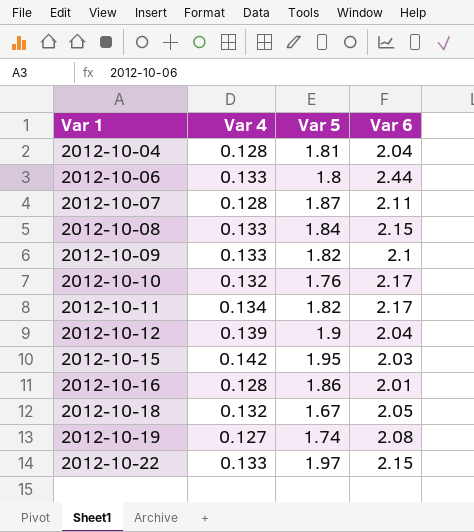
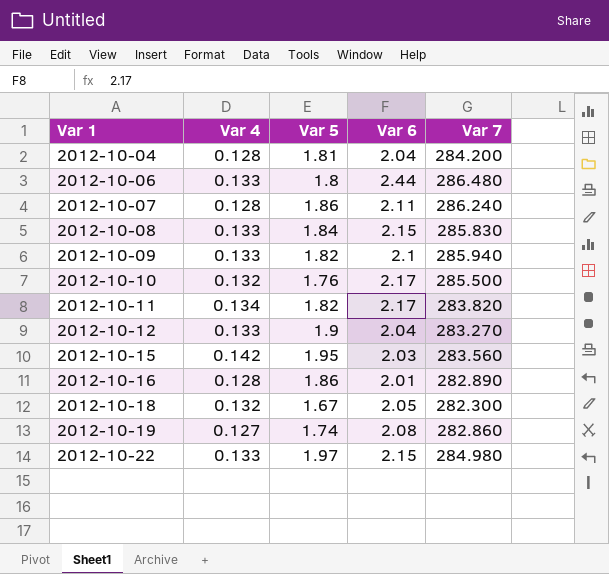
column Var 7 | position: none -> 5
2012-10-07 | Var 5: 1.87 -> 1.86
2012-10-12 | Var 4: 0.139 -> 0.133

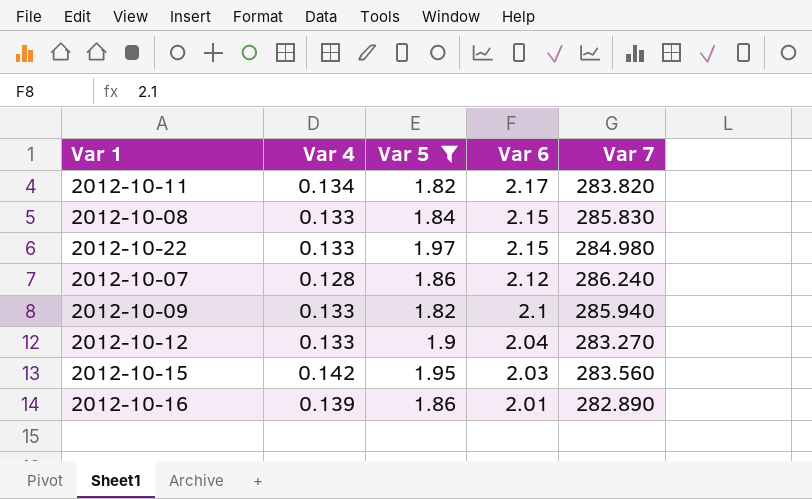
filter: none -> Var 5 >= 1.82
row order: Var 1 ascending -> Var 6 descending
2012-10-07 | Var 6: 2.11 -> 2.12
2012-10-16 | Var 4: 0.128 -> 0.139

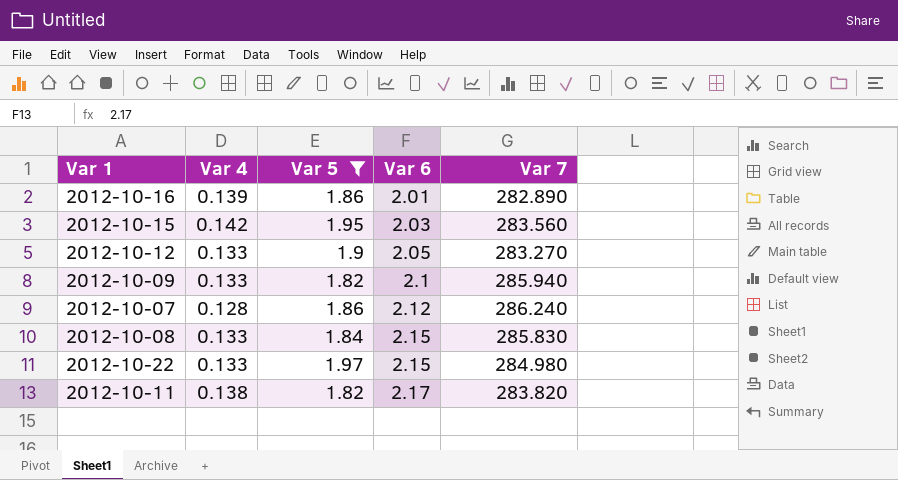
row order: Var 6 descending -> Var 6 ascending
2012-10-12 | Var 6: 2.04 -> 2.05
2012-10-11 | Var 4: 0.134 -> 0.138

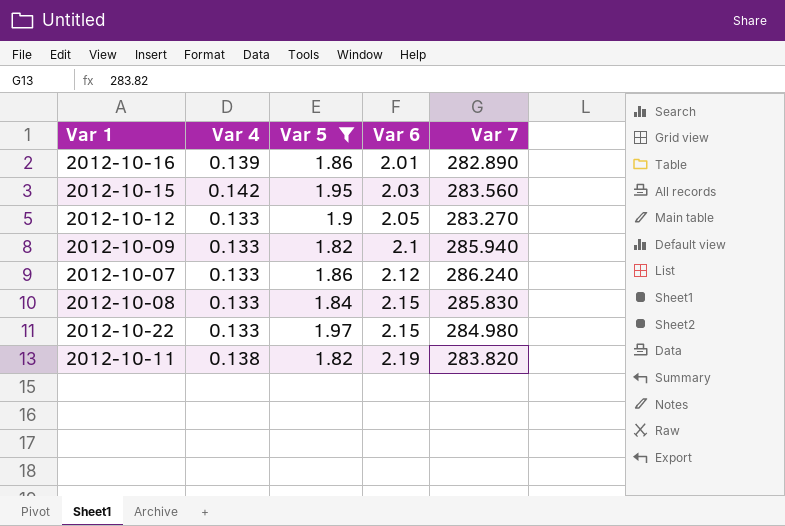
2012-10-07 | Var 4: 0.128 -> 0.133
2012-10-11 | Var 6: 2.17 -> 2.19

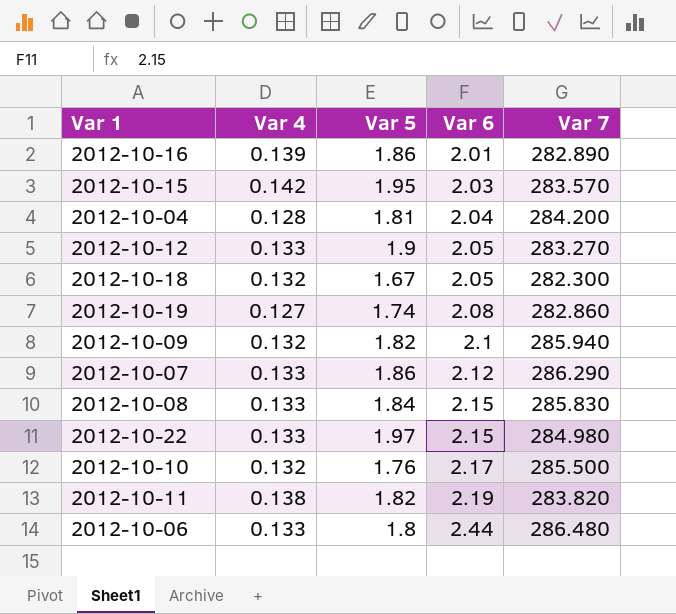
filter: Var 5 >= 1.82 -> none
2012-10-15 | Var 7: 283.560 -> 283.570
2012-10-09 | Var 4: 0.133 -> 0.132
2012-10-07 | Var 7: 286.240 -> 286.290

